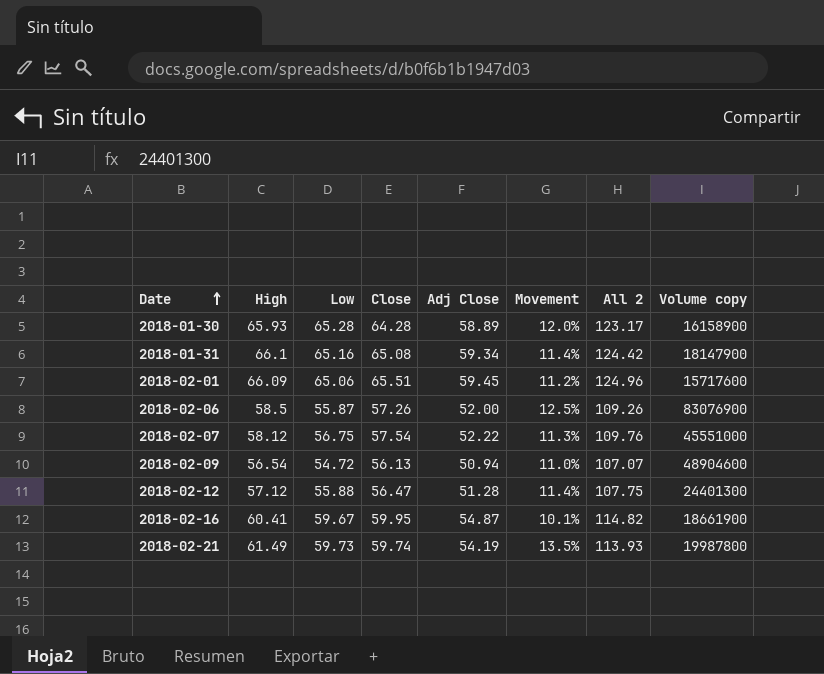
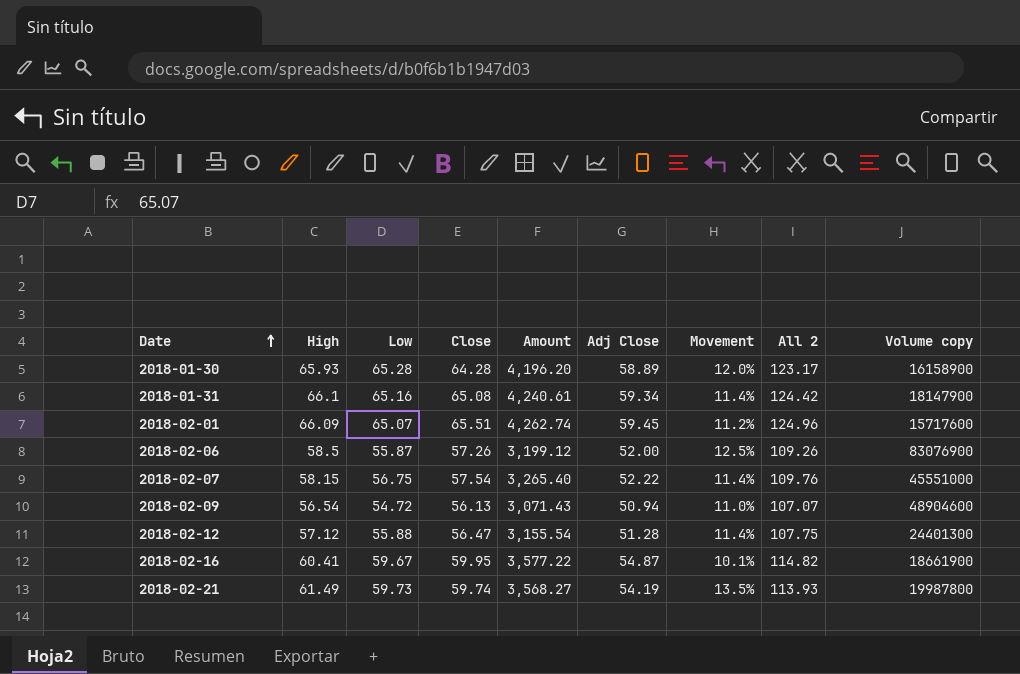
column Amount | formula: none -> [Low] * [Close]
2018-02-01 | Low: 65.06 -> 65.07
2018-02-07 | High: 58.12 -> 58.15
2018-02-07 | Movement: 11.3% -> 11.4%

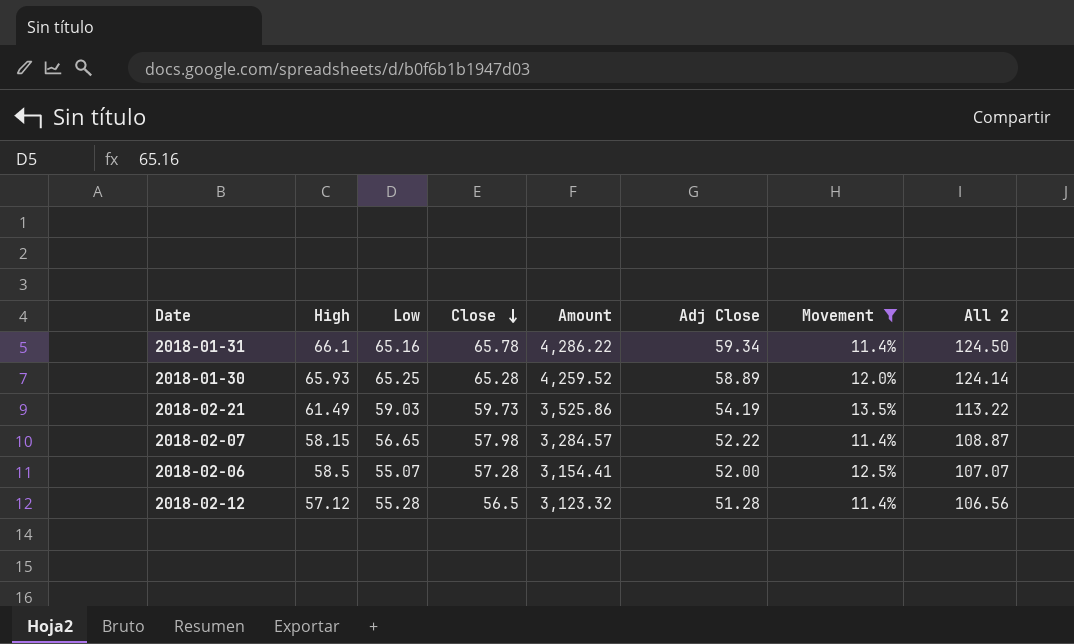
filter: none -> Movement >= 11.4%
row order: Date ascending -> Close descending
column Volume copy | position: 9 -> none
column All 2 | formula: [Close] + [Adj Close] -> [Low] + [Adj Close]
2018-01-31 | Close: 65.08 -> 65.78
2018-01-31 | Amount: 4,240.61 -> 4,286.22
2018-01-30 | Low: 65.28 -> 65.25
2018-01-30 | Close: 64.28 -> 65.28
2018-01-30 | Amount: 4,196.20 -> 4,259.52
2018-02-21 | Low: 59.73 -> 59.03
2018-02-21 | Close: 59.74 -> 59.73
2018-02-21 | Amount: 3,568.27 -> 3,525.86
2018-02-07 | Low: 56.75 -> 56.65
2018-02-07 | Close: 57.54 -> 57.98
2018-02-07 | Amount: 3,265.40 -> 3,284.57
2018-02-06 | Low: 55.87 -> 55.07
2018-02-06 | Close: 57.26 -> 57.28
2018-02-06 | Amount: 3,199.12 -> 3,154.41
2018-02-12 | Low: 55.88 -> 55.28
2018-02-12 | Close: 56.47 -> 56.5
2018-02-12 | Amount: 3,155.54 -> 3,123.32

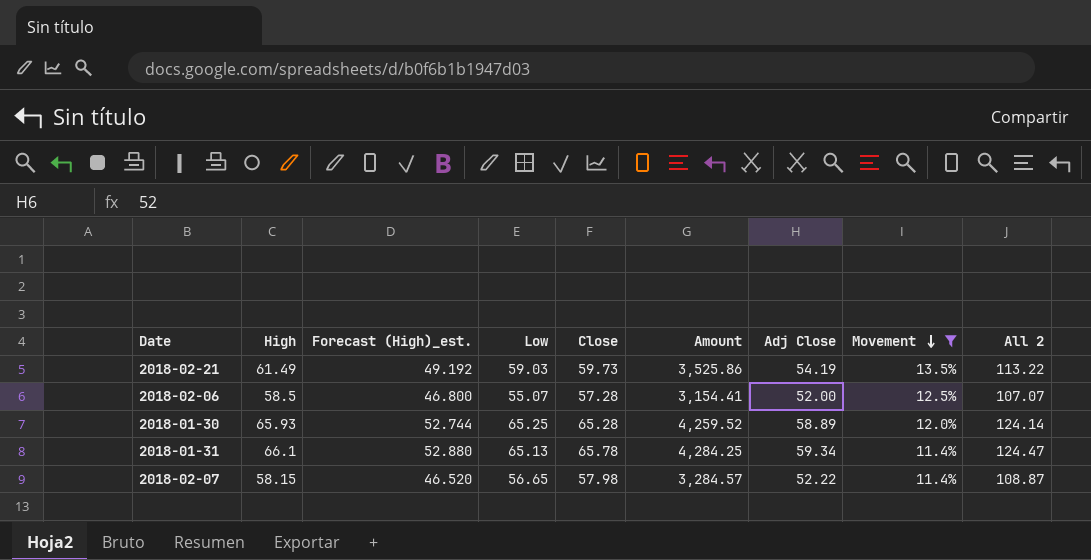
row order: Close descending -> Movement descending
column Forecast (High)_est. | formula: none -> [High] * 0.8
row 2018-02-12: 57.12 | 55.28 | 56.5 | 3,123.32 | 51.28 | 11.4% | 106.56 -> none
2018-01-31 | Low: 65.16 -> 65.13
2018-01-31 | Amount: 4,286.22 -> 4,284.25
2018-01-31 | All 2: 124.50 -> 124.47

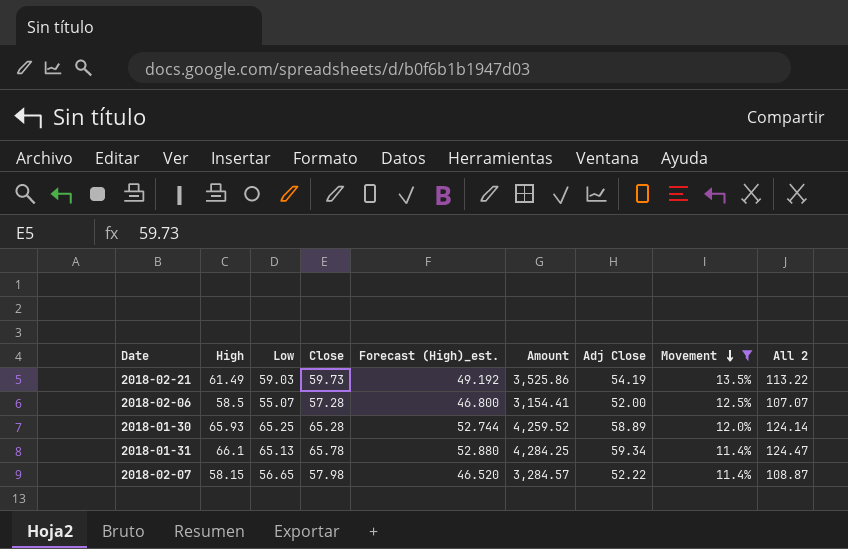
column Forecast (High)_est. | position: 3 -> 5

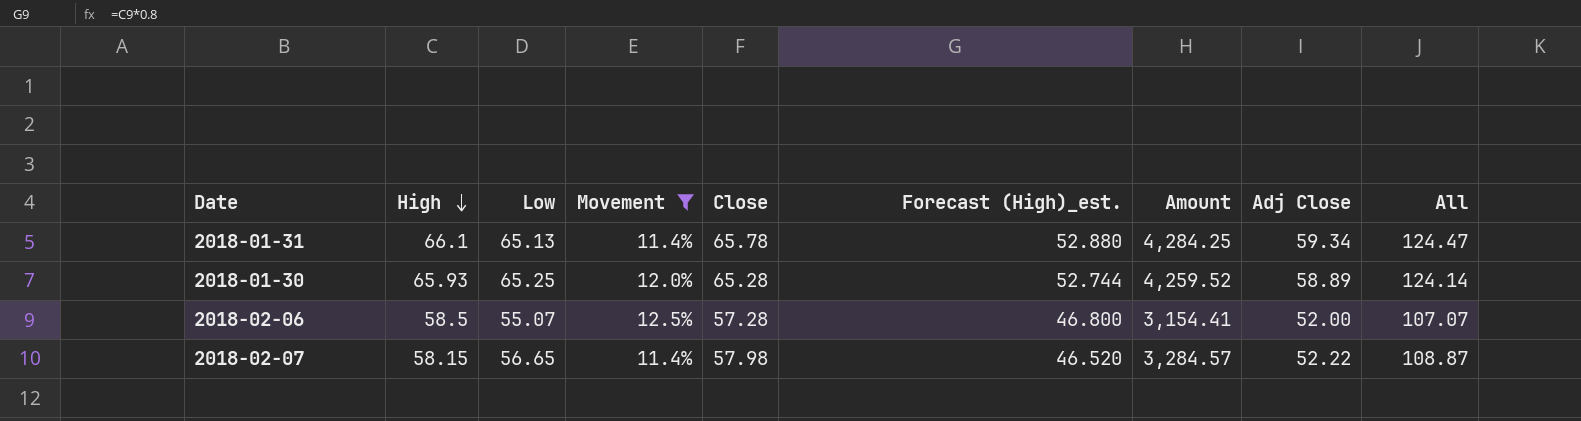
row order: Movement descending -> High descending
column Movement | position: 8 -> 4
column name: All 2 -> All
row 2018-02-21: 61.49 | 59.03 | 59.73 | 49.192 | 3,525.86 | 54.19 | 13.5% | 113.22 -> none

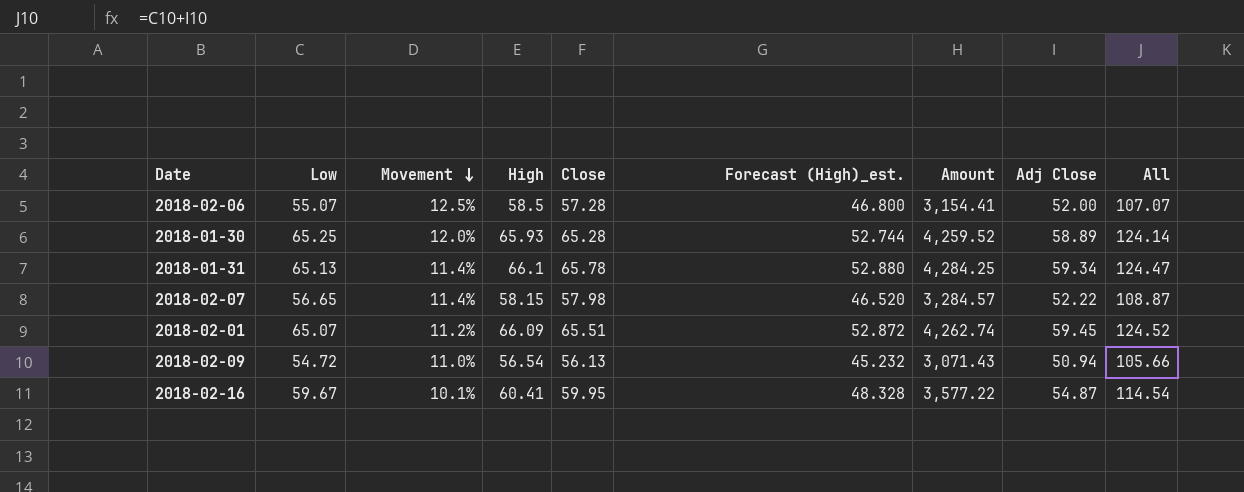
filter: Movement >= 11.4% -> none
row order: High descending -> Movement descending
column High | position: 2 -> 4

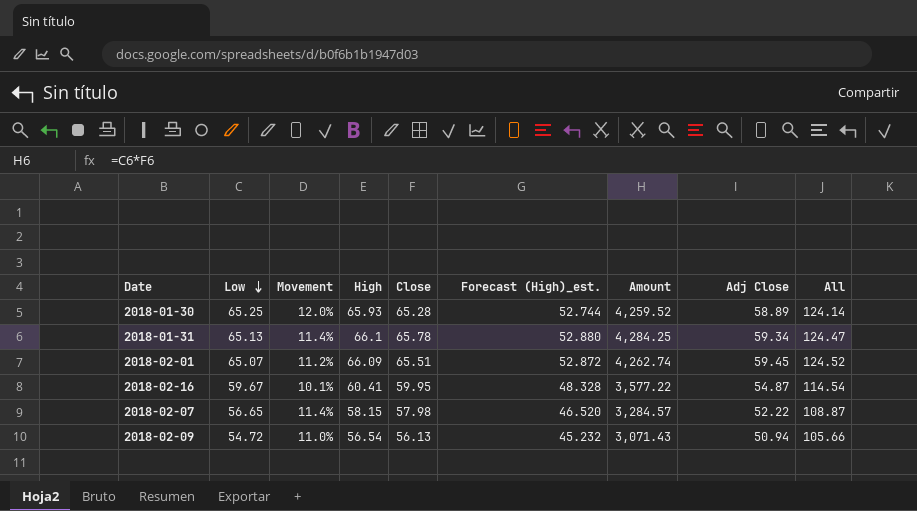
row order: Movement descending -> Low descending
row 2018-02-06: 55.07 | 12.5% | 58.5 | 57.28 | 46.800 | 3,154.41 | 52.00 | 107.07 -> none

